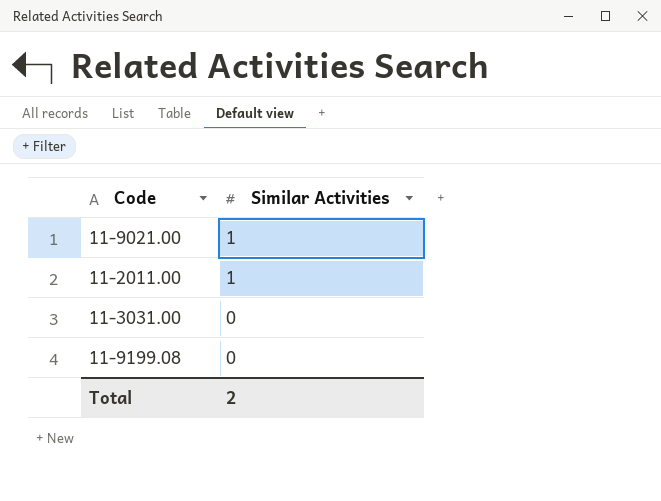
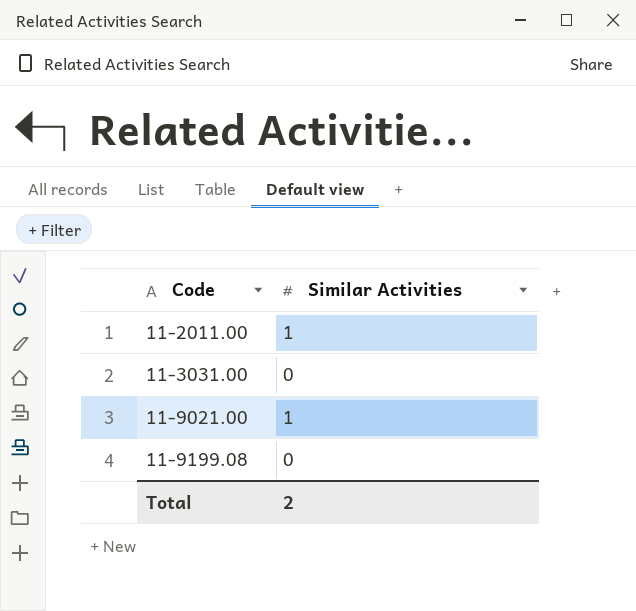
row order: Similar Activities descending -> Code ascending

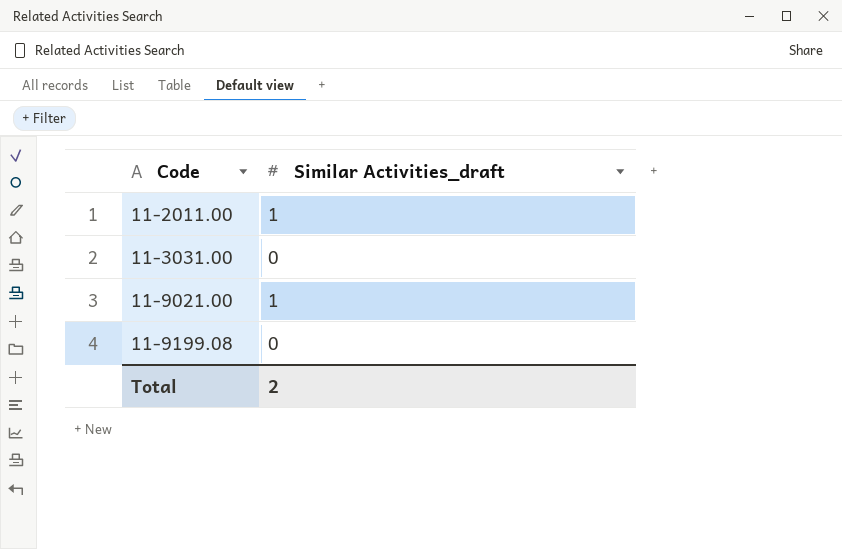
column name: Similar Activities -> Similar Activities_draft

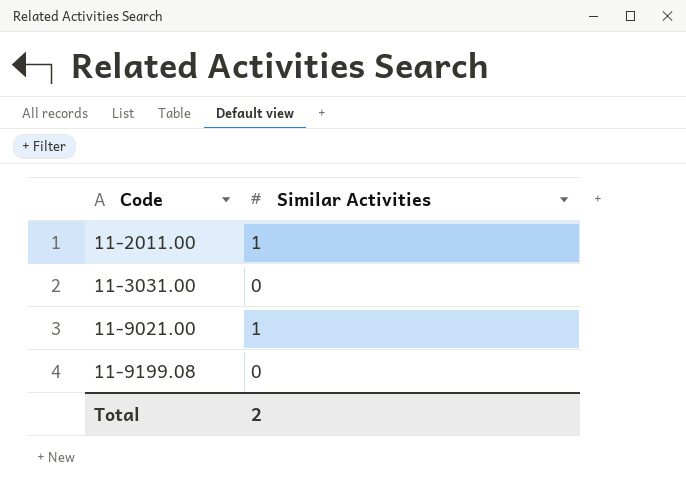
column name: Similar Activities_draft -> Similar Activities

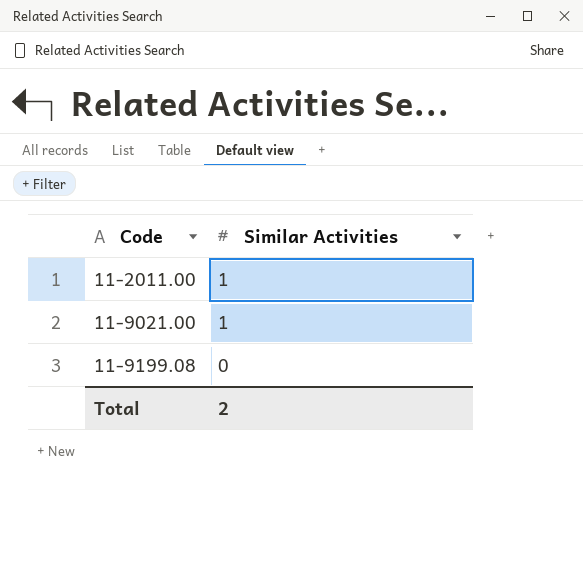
row 11-3031.00: 0 -> none

